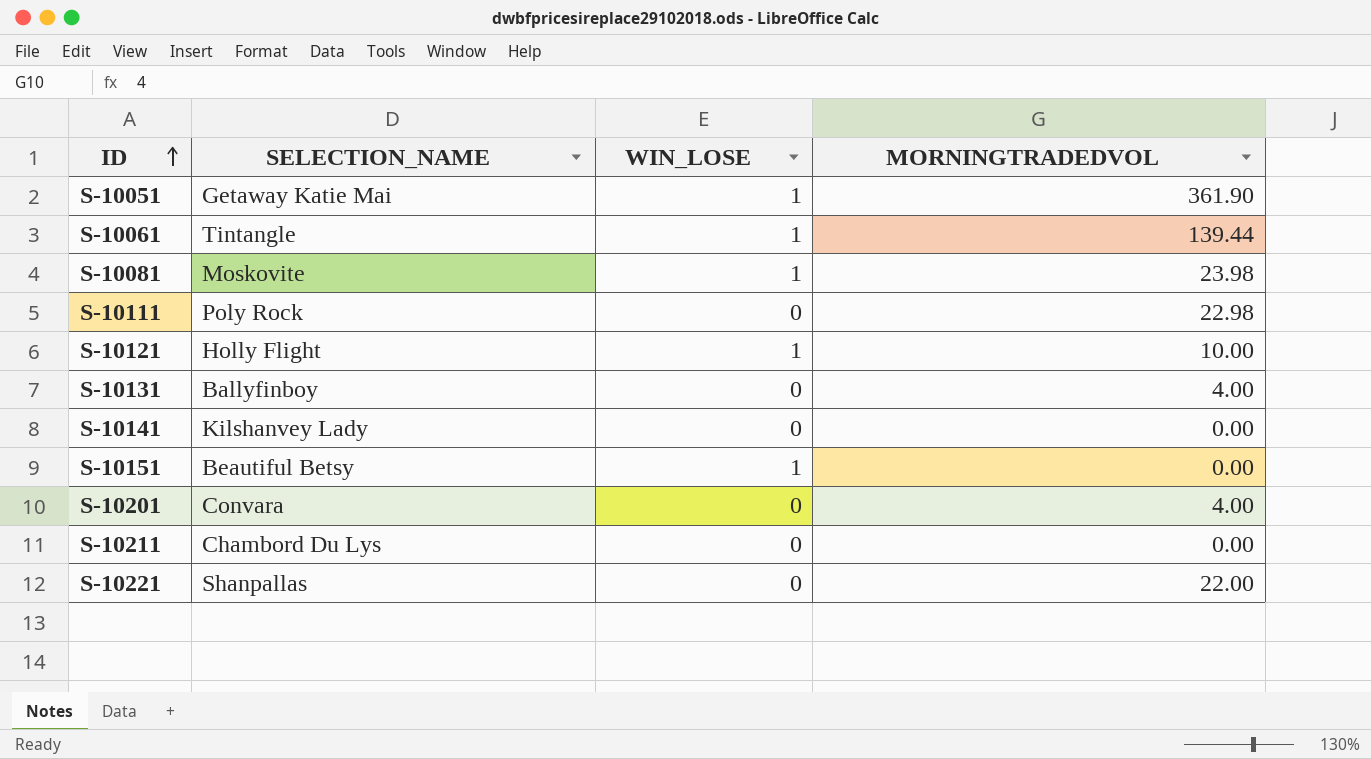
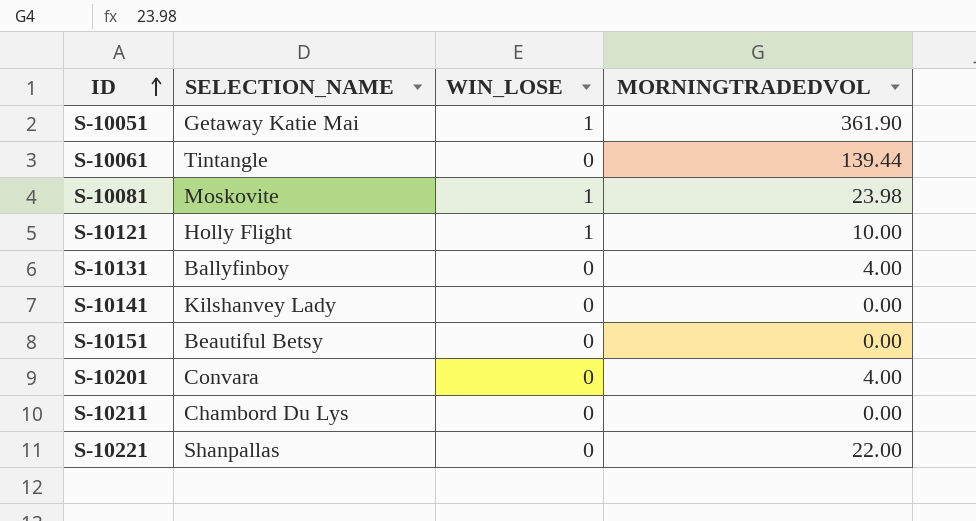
row S-10111: Poly Rock | 0 | 22.98 -> none
S-10061 | WIN_LOSE: 1 -> 0
S-10151 | WIN_LOSE: 1 -> 0

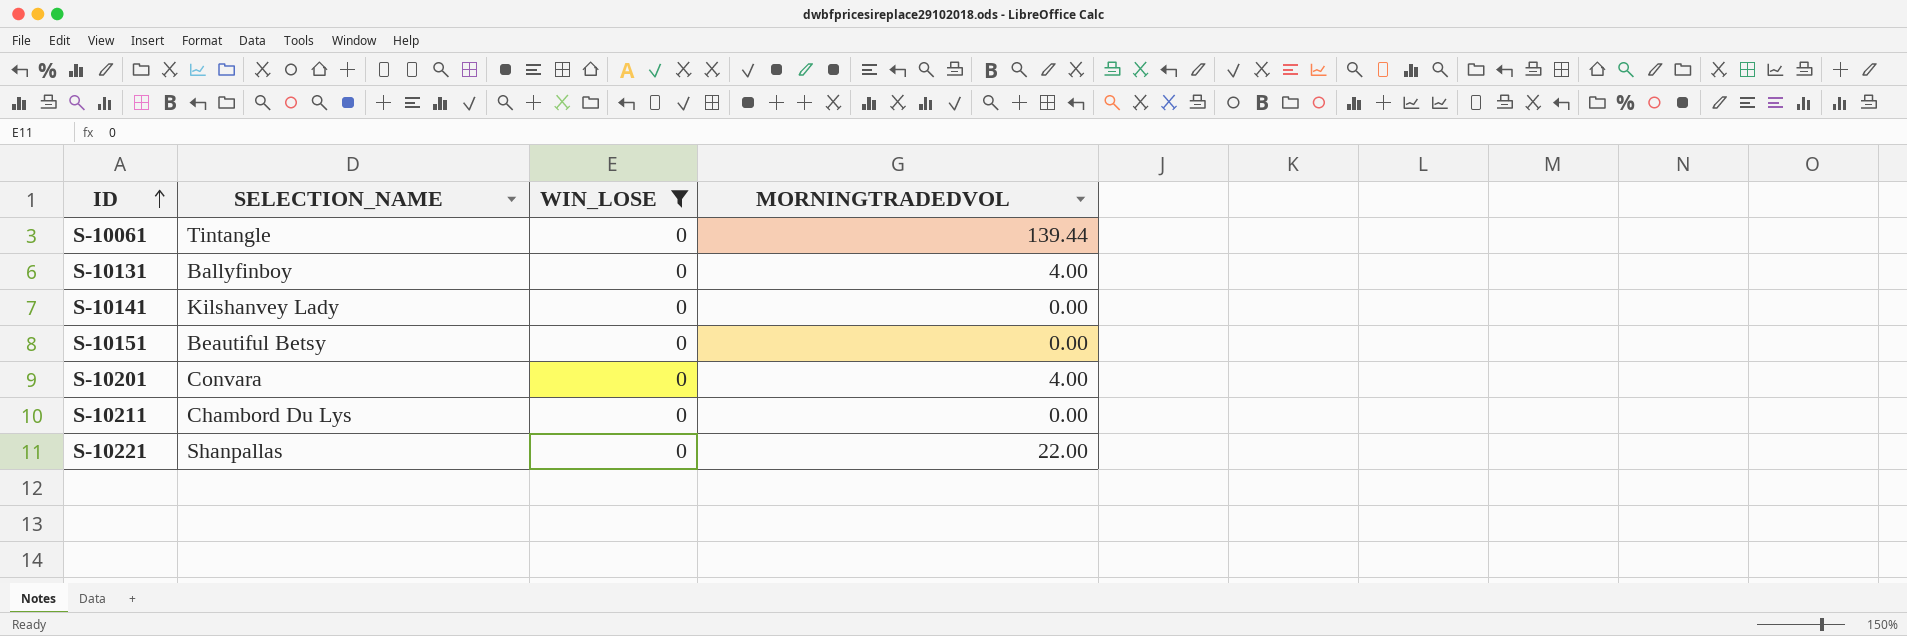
filter: none -> WIN_LOSE = 0

